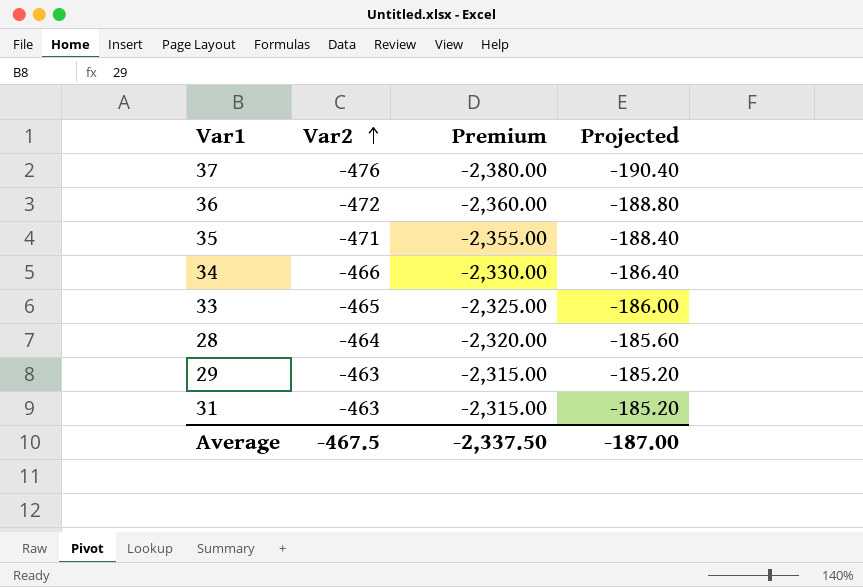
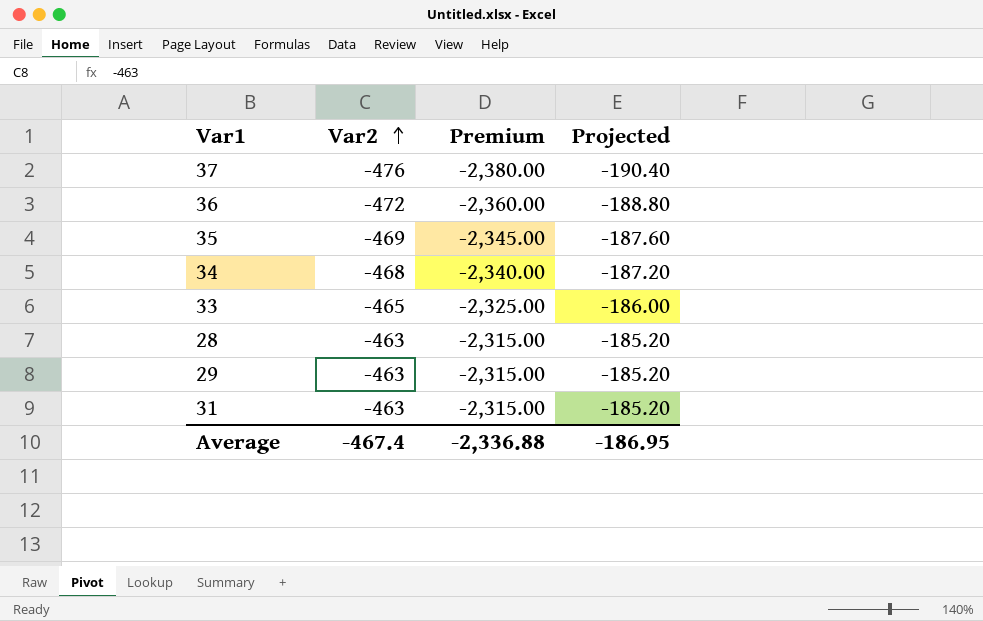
35 | Var2: -471 -> -469
35 | Premium: -2,355.00 -> -2,345.00
35 | Projected: -188.40 -> -187.60
34 | Var2: -466 -> -468
34 | Premium: -2,330.00 -> -2,340.00
34 | Projected: -186.40 -> -187.20
28 | Var2: -464 -> -463
28 | Premium: -2,320.00 -> -2,315.00
28 | Projected: -185.60 -> -185.20
Average | Var2: -467.5 -> -467.4
Average | Premium: -2,337.50 -> -2,336.88
Average | Projected: -187.00 -> -186.95

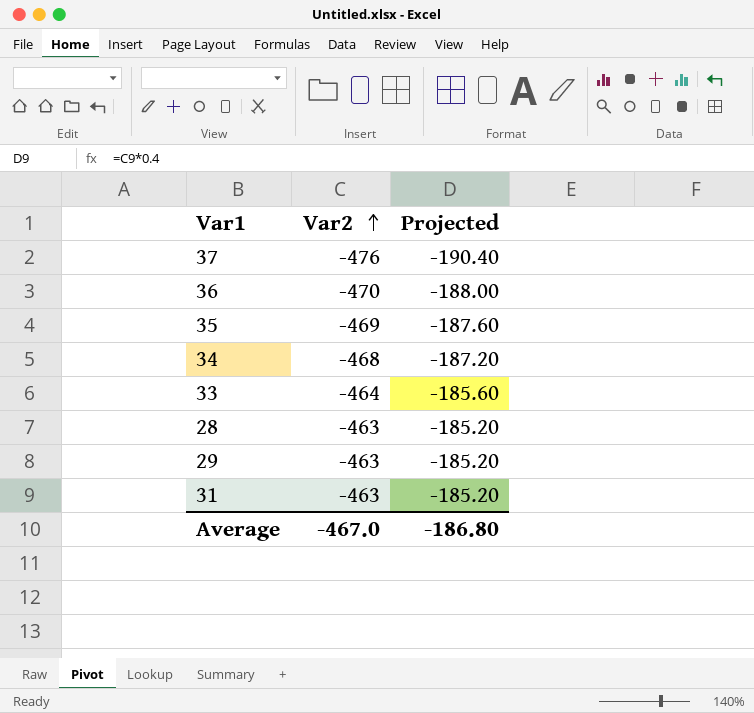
column Premium | formula: [Var2] * 5 -> none
36 | Var2: -472 -> -470
36 | Projected: -188.80 -> -188.00
33 | Var2: -465 -> -464
33 | Projected: -186.00 -> -185.60
Average | Var2: -467.4 -> -467.0
Average | Projected: -186.95 -> -186.80

